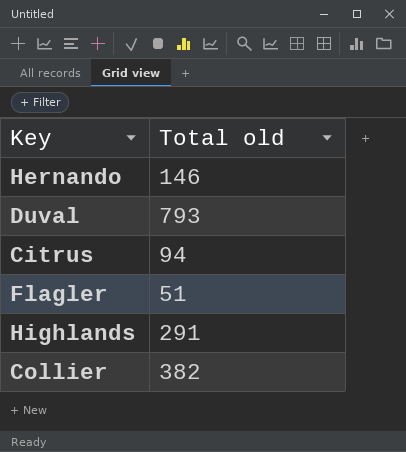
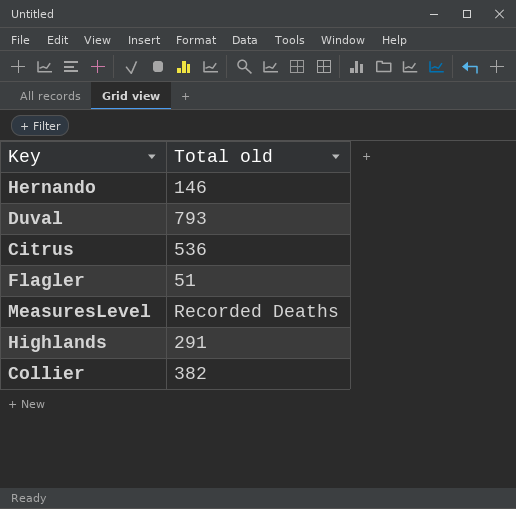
Citrus | Total old: 94 -> 536
row MeasuresLevel: none -> Recorded Deaths

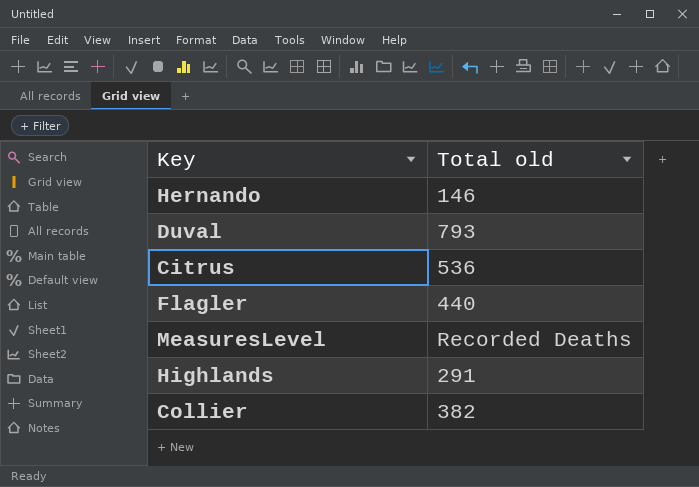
Flagler | Total old: 51 -> 440

